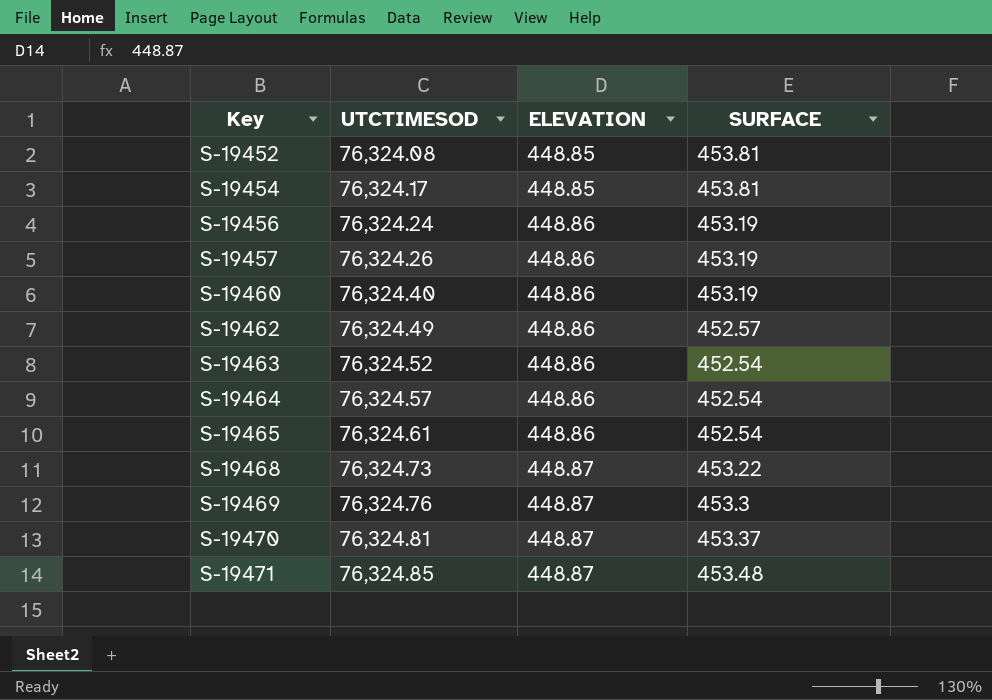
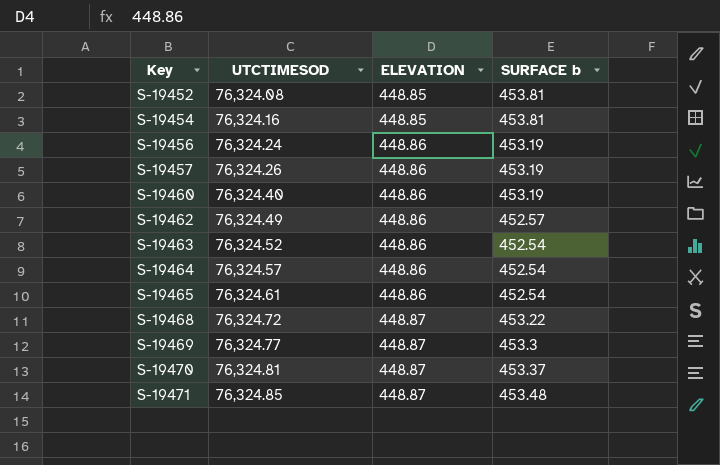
column name: SURFACE -> SURFACE b
S-19454 | UTCTIMESOD: 76,324.17 -> 76,324.16
S-19468 | UTCTIMESOD: 76,324.73 -> 76,324.72
S-19469 | UTCTIMESOD: 76,324.76 -> 76,324.77

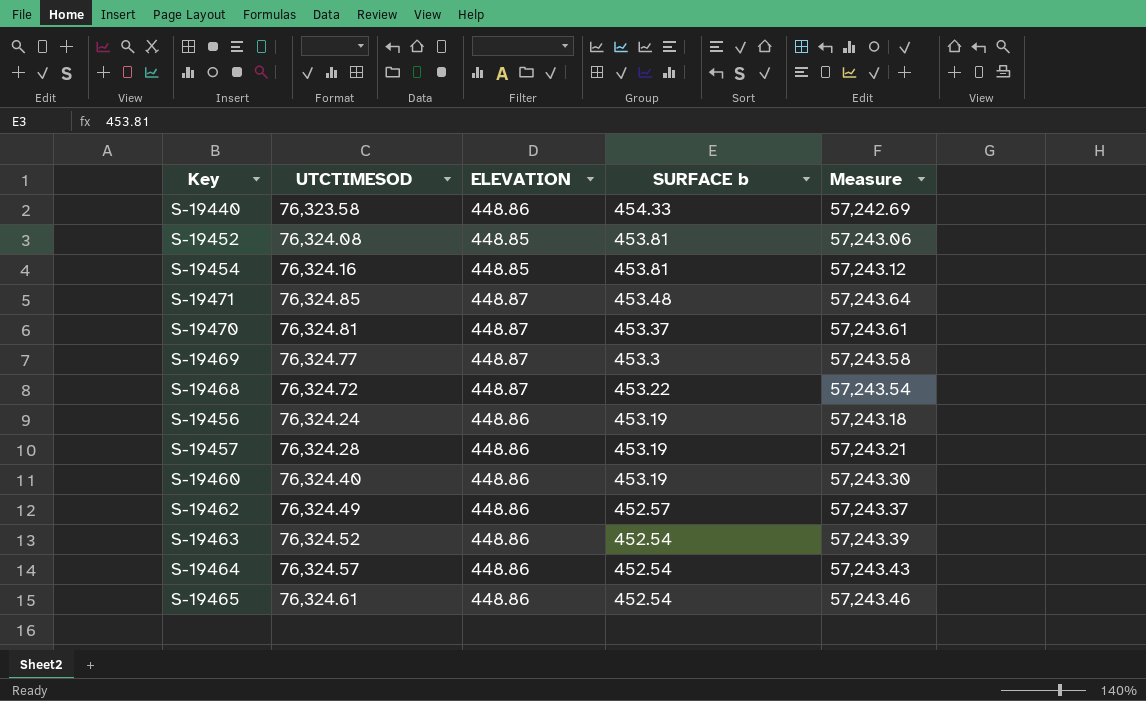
row order: Key ascending -> SURFACE b descending
column Measure | formula: none -> [UTCTIMESOD] * 0.75
row S-19440: none -> 76,323.58 | 448.86 | 454.33 | 57,242.69
S-19457 | UTCTIMESOD: 76,324.26 -> 76,324.28

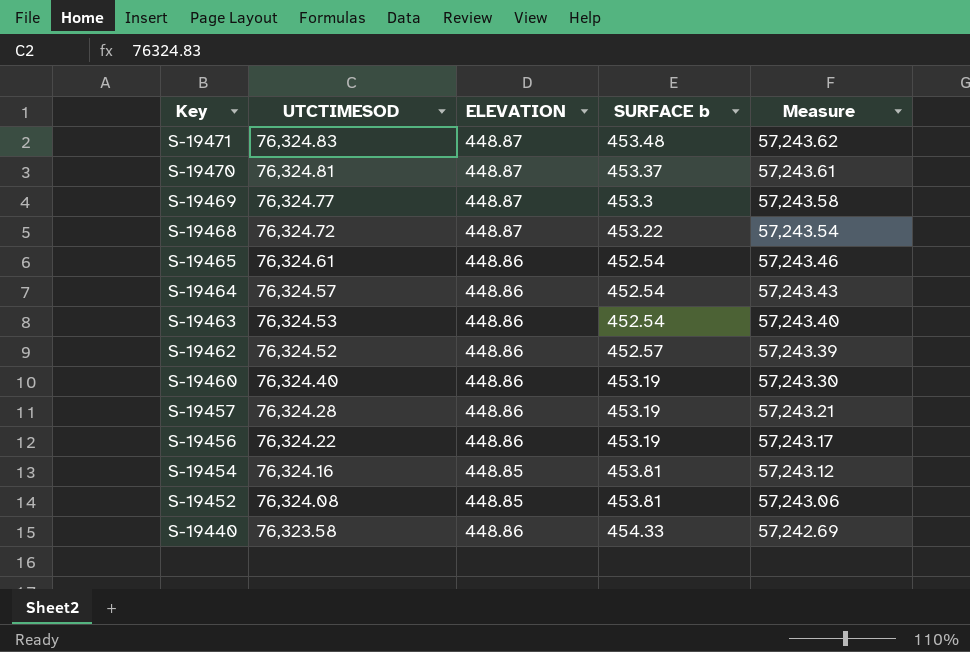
row order: SURFACE b descending -> Key descending
S-19471 | UTCTIMESOD: 76,324.85 -> 76,324.83
S-19471 | Measure: 57,243.64 -> 57,243.62
S-19463 | UTCTIMESOD: 76,324.52 -> 76,324.53
S-19463 | Measure: 57,243.39 -> 57,243.40
S-19462 | UTCTIMESOD: 76,324.49 -> 76,324.52
S-19462 | Measure: 57,243.37 -> 57,243.39
S-19456 | UTCTIMESOD: 76,324.24 -> 76,324.22
S-19456 | Measure: 57,243.18 -> 57,243.17

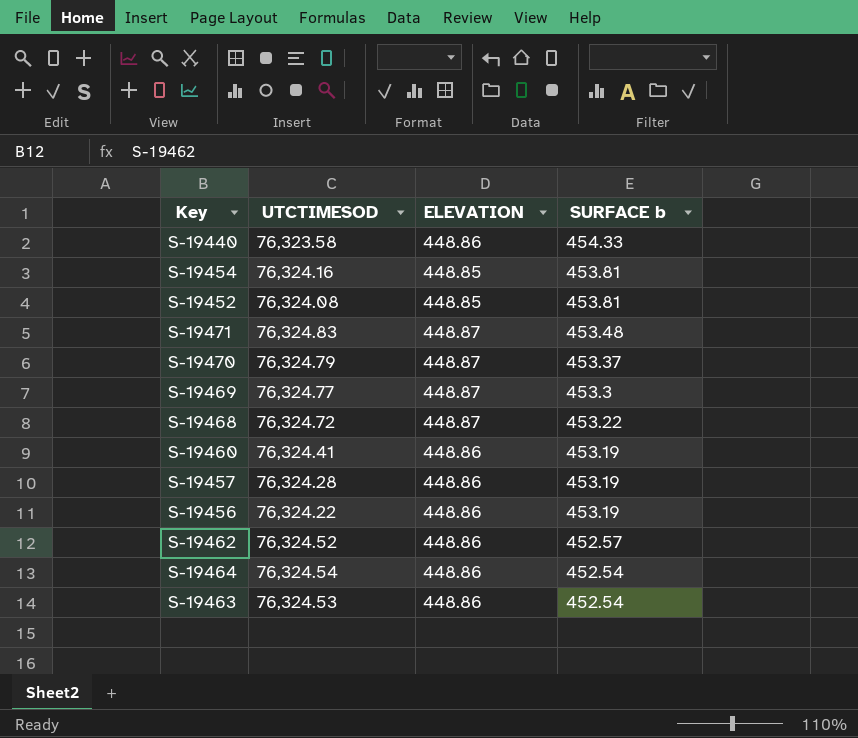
row order: Key descending -> SURFACE b descending
column Measure | formula: [UTCTIMESOD] * 0.75 -> none
row S-19465: 76,324.61 | 448.86 | 452.54 | 57,243.46 -> none
S-19470 | UTCTIMESOD: 76,324.81 -> 76,324.79
S-19460 | UTCTIMESOD: 76,324.40 -> 76,324.41
S-19464 | UTCTIMESOD: 76,324.57 -> 76,324.54

